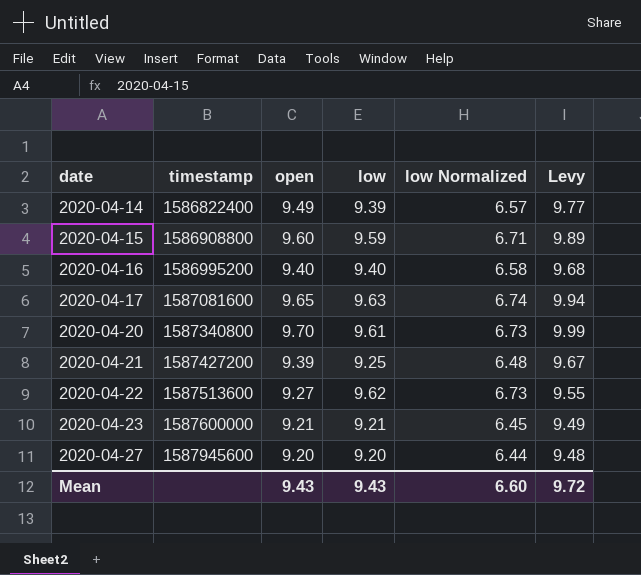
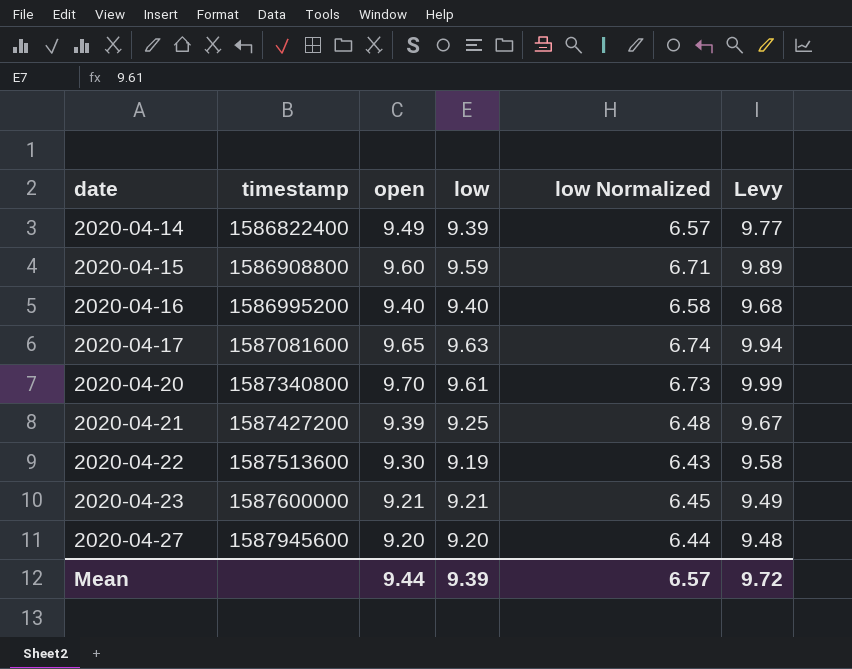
2020-04-22 | open: 9.27 -> 9.30
2020-04-22 | low: 9.62 -> 9.19
2020-04-22 | low Normalized: 6.73 -> 6.43
2020-04-22 | Levy: 9.55 -> 9.58
Mean | open: 9.43 -> 9.44
Mean | low: 9.43 -> 9.39
Mean | low Normalized: 6.60 -> 6.57

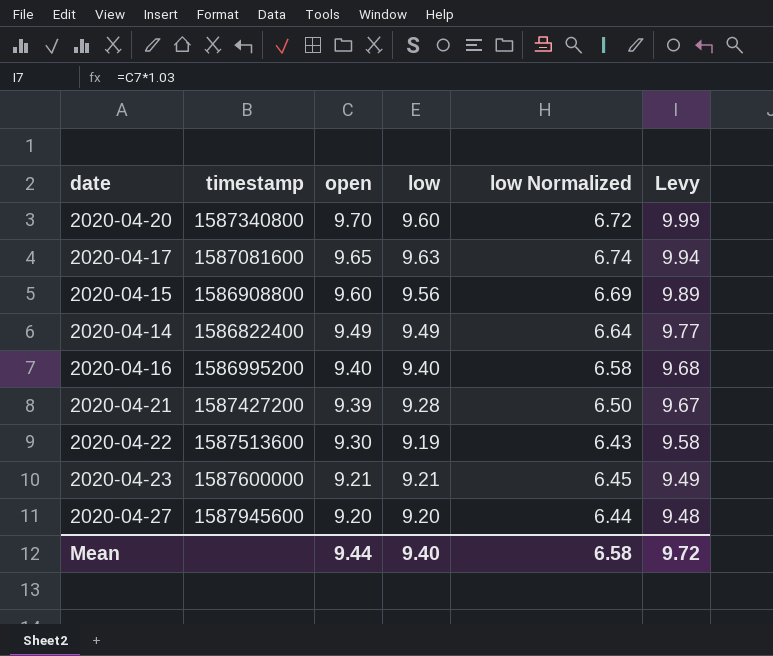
row order: date ascending -> open descending
2020-04-20 | low: 9.61 -> 9.60
2020-04-20 | low Normalized: 6.73 -> 6.72
2020-04-15 | low: 9.59 -> 9.56
2020-04-15 | low Normalized: 6.71 -> 6.69
2020-04-14 | low: 9.39 -> 9.49
2020-04-14 | low Normalized: 6.57 -> 6.64
2020-04-21 | low: 9.25 -> 9.28
2020-04-21 | low Normalized: 6.48 -> 6.50
Mean | low: 9.39 -> 9.40
Mean | low Normalized: 6.57 -> 6.58

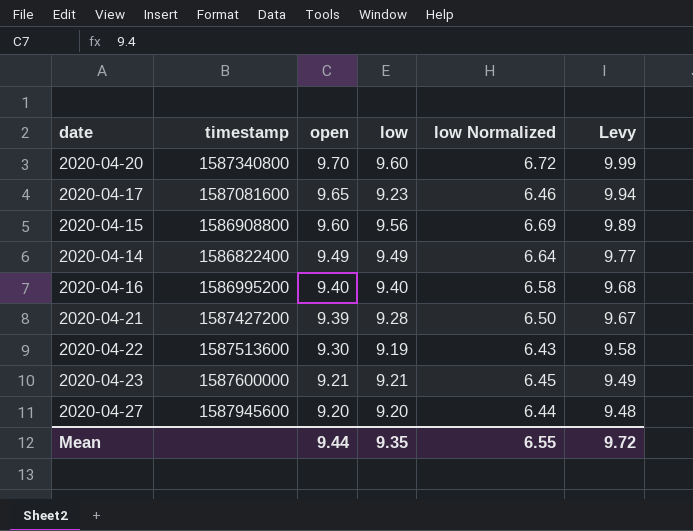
2020-04-17 | low: 9.63 -> 9.23
2020-04-17 | low Normalized: 6.74 -> 6.46
Mean | low: 9.40 -> 9.35
Mean | low Normalized: 6.58 -> 6.55

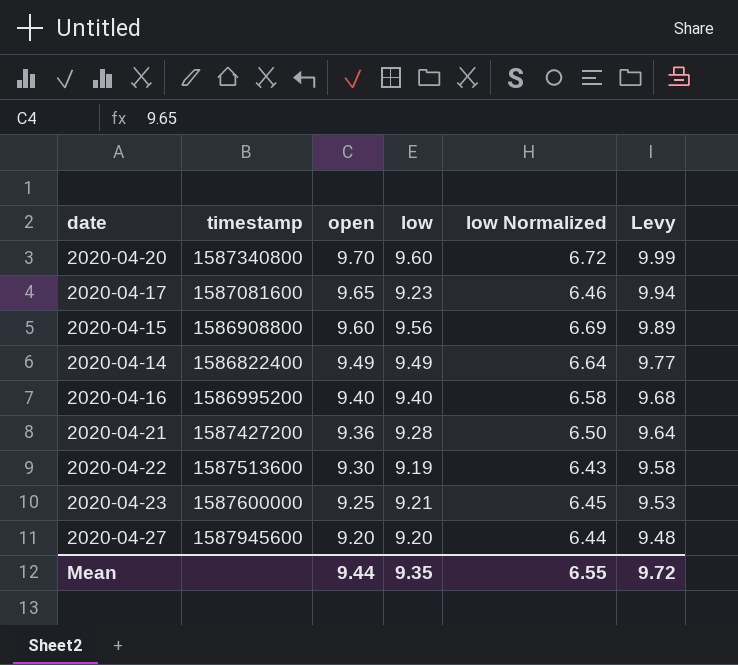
2020-04-21 | open: 9.39 -> 9.36
2020-04-21 | Levy: 9.67 -> 9.64
2020-04-23 | open: 9.21 -> 9.25
2020-04-23 | Levy: 9.49 -> 9.53

